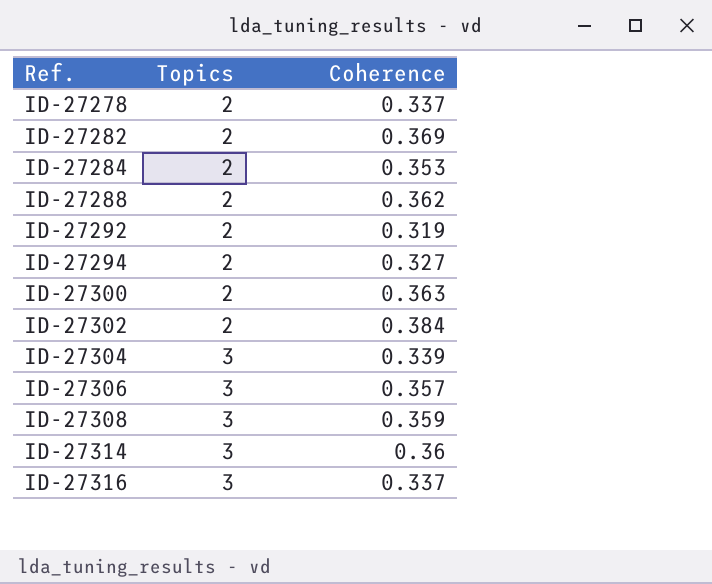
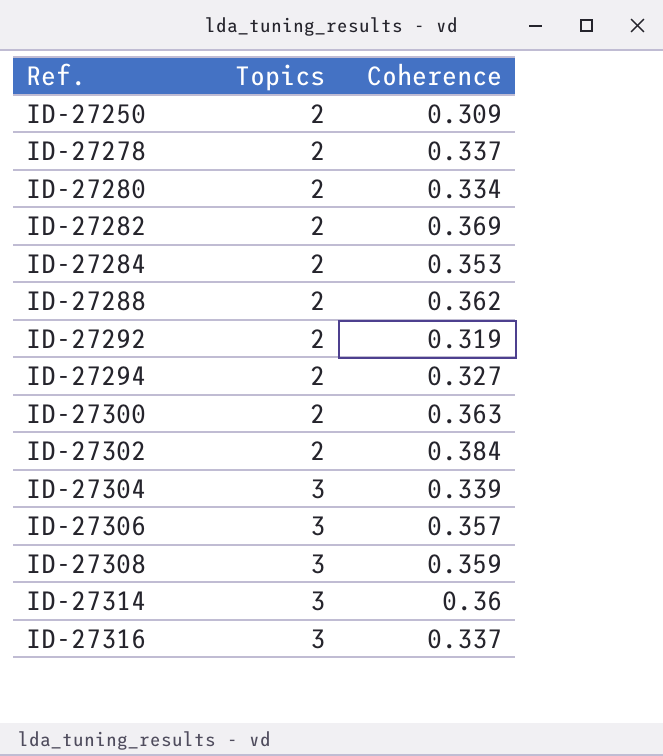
row ID-27250: none -> 2 | 0.309
row ID-27280: none -> 2 | 0.334

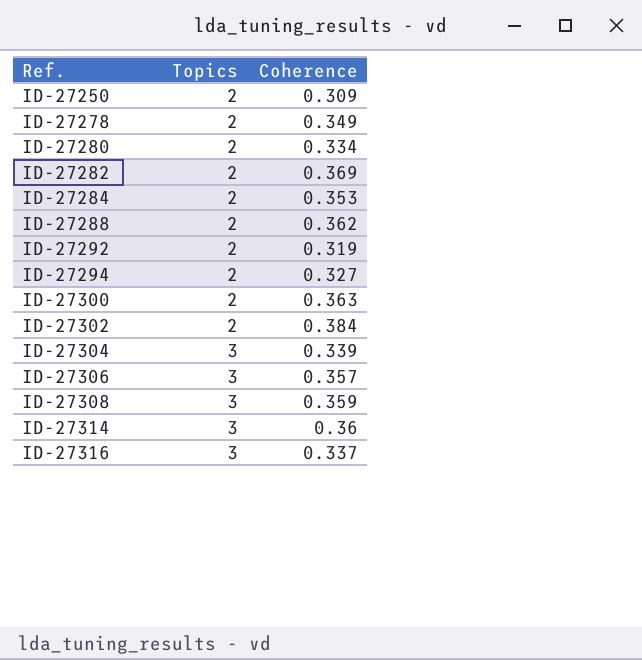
ID-27278 | Coherence: 0.337 -> 0.349

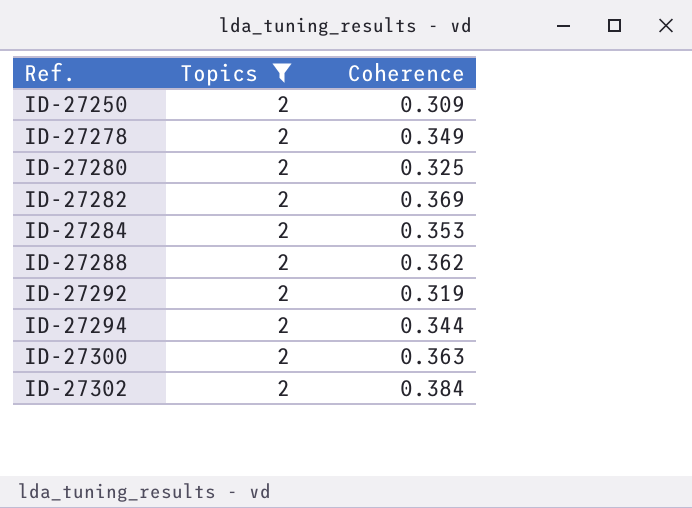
filter: none -> Topics = 2
ID-27280 | Coherence: 0.334 -> 0.325
ID-27294 | Coherence: 0.327 -> 0.344

